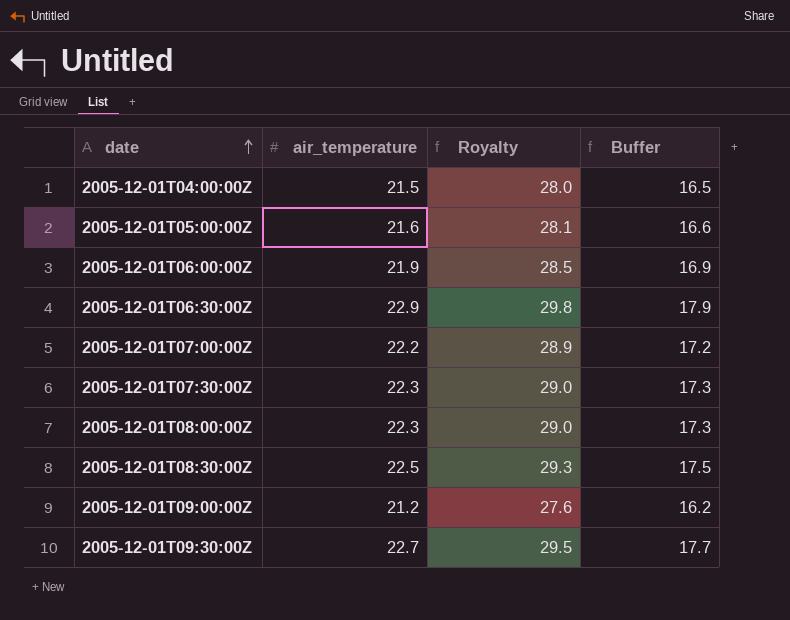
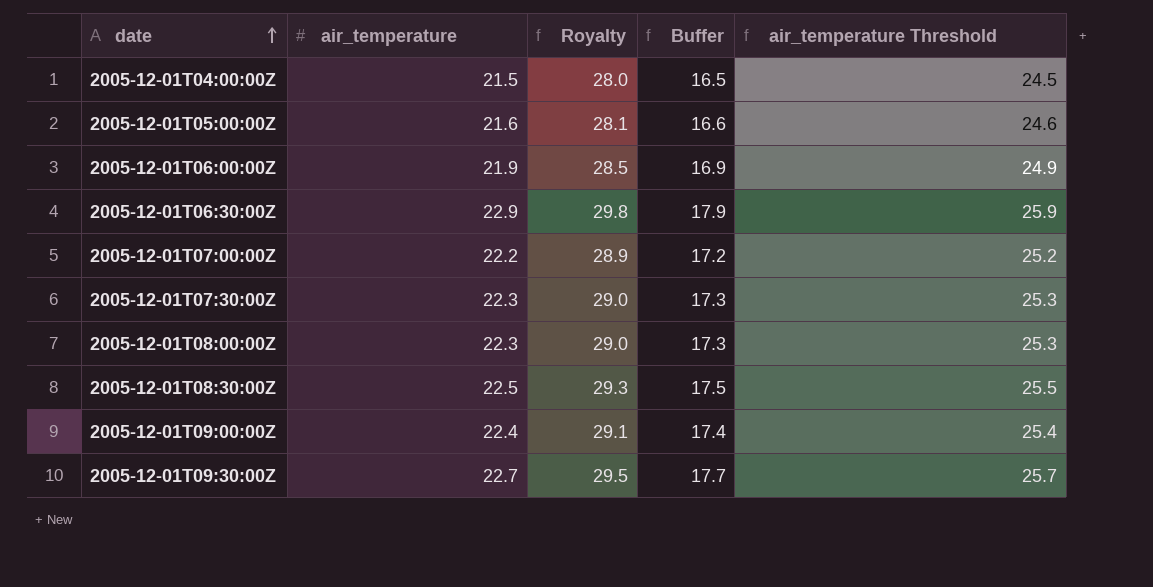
column air_temperature Threshold | formula: none -> [air_temperature] + 3
2005-12-01T09:00:00Z | air_temperature: 21.2 -> 22.4
2005-12-01T09:00:00Z | Royalty: 27.6 -> 29.1
2005-12-01T09:00:00Z | Buffer: 16.2 -> 17.4

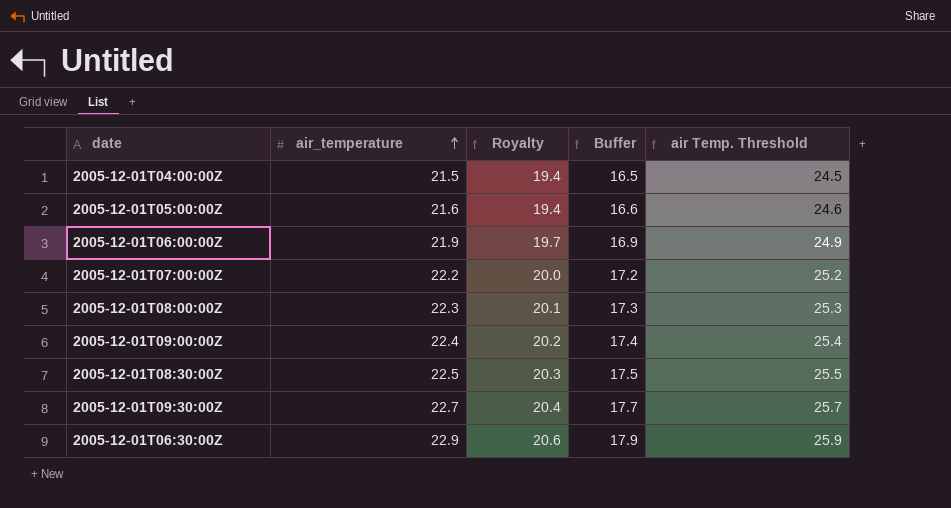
row order: date ascending -> air_temperature ascending
column Royalty | formula: [air_temperature] * 1.3 -> [air_temperature] * 0.9
column name: air_temperature Threshold -> air Temp. Threshold
row 2005-12-01T07:30:00Z: 22.3 | 29.0 | 17.3 | 25.3 -> none

